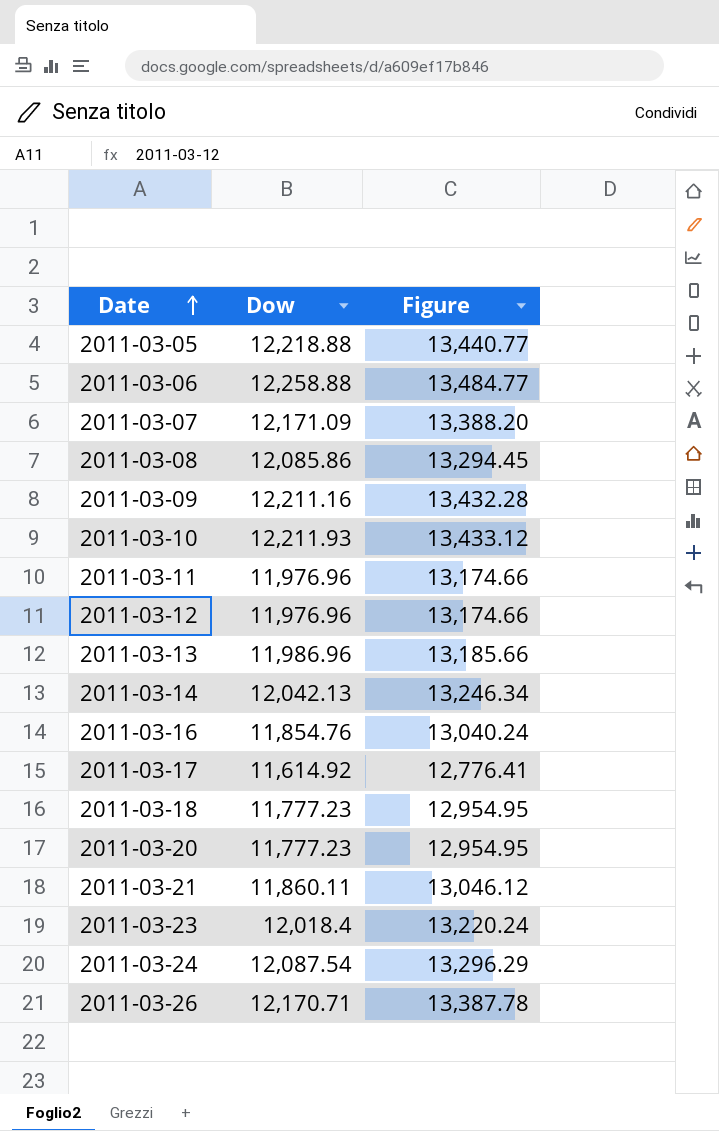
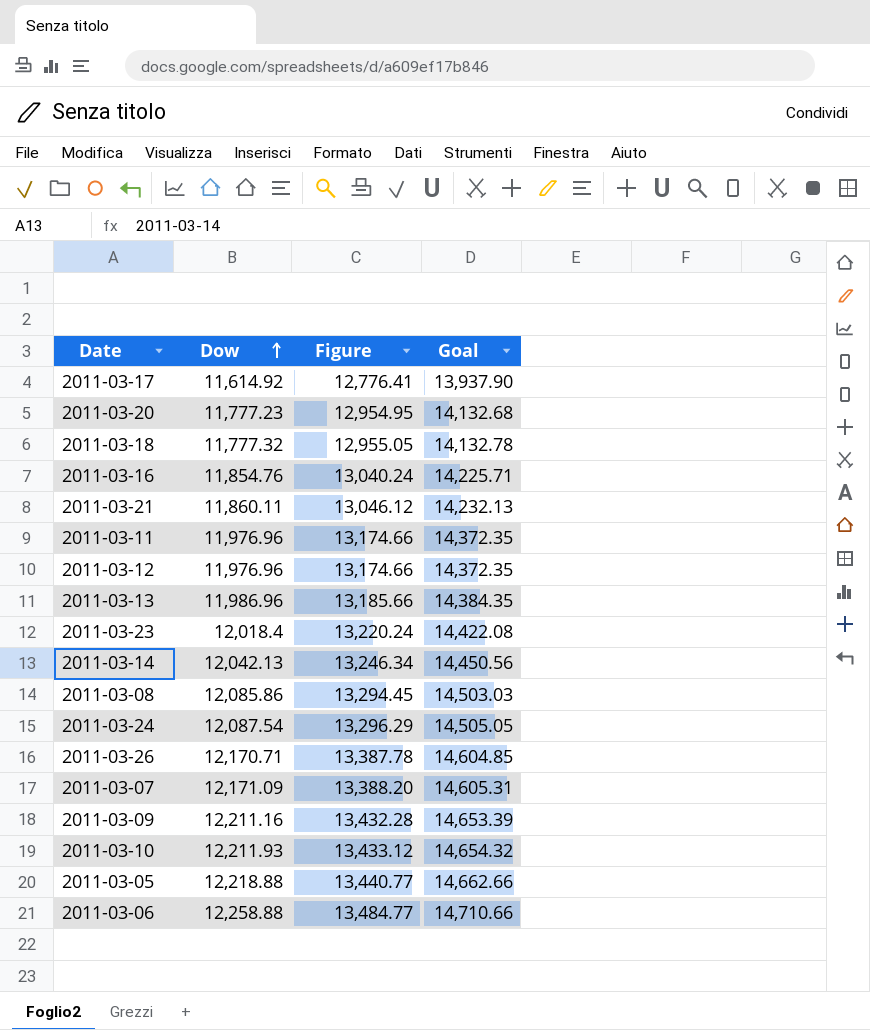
row order: Date ascending -> Dow ascending
column Goal | formula: none -> [Dow] * 1.2
2011-03-18 | Dow: 11,777.23 -> 11,777.32
2011-03-18 | Figure: 12,954.95 -> 12,955.05

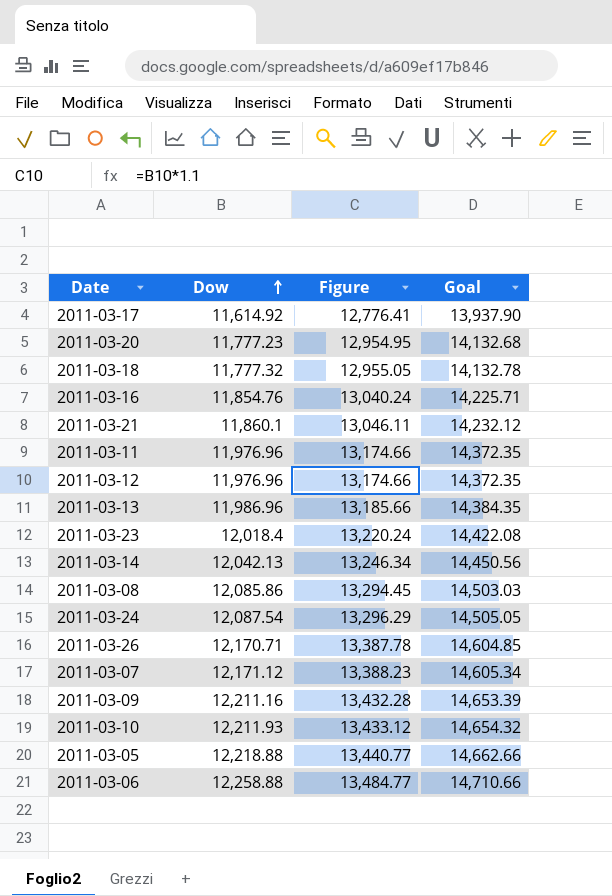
2011-03-21 | Dow: 11,860.11 -> 11,860.1
2011-03-21 | Figure: 13,046.12 -> 13,046.11
2011-03-21 | Goal: 14,232.13 -> 14,232.12
2011-03-07 | Dow: 12,171.09 -> 12,171.12
2011-03-07 | Figure: 13,388.20 -> 13,388.23
2011-03-07 | Goal: 14,605.31 -> 14,605.34

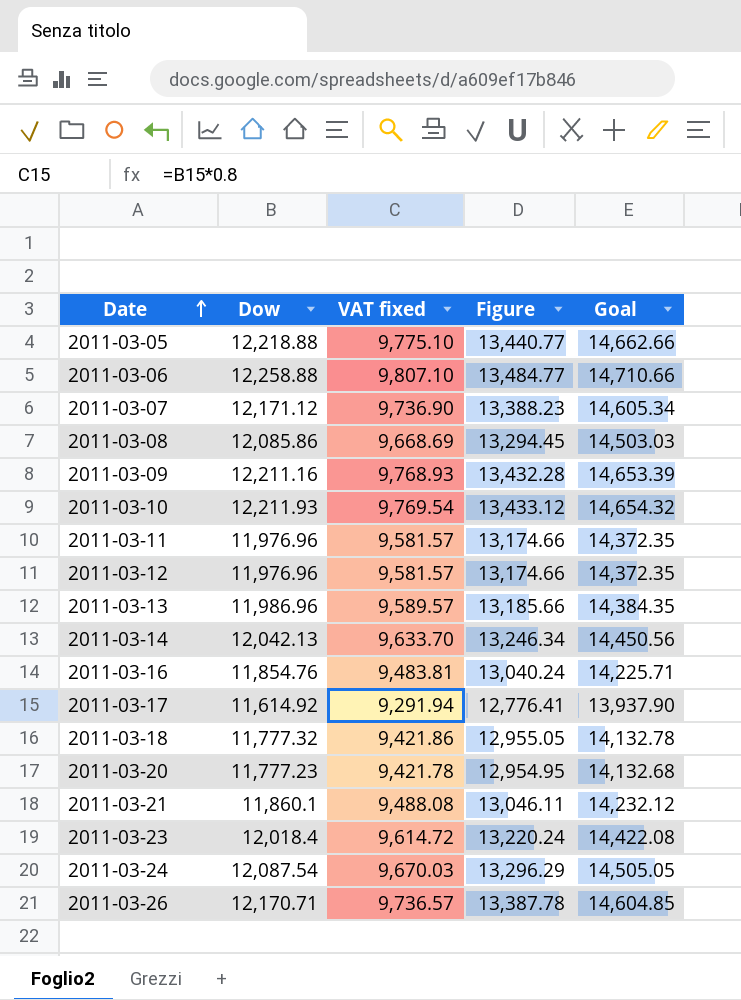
row order: Dow ascending -> Date ascending
column VAT fixed | formula: none -> [Dow] * 0.8

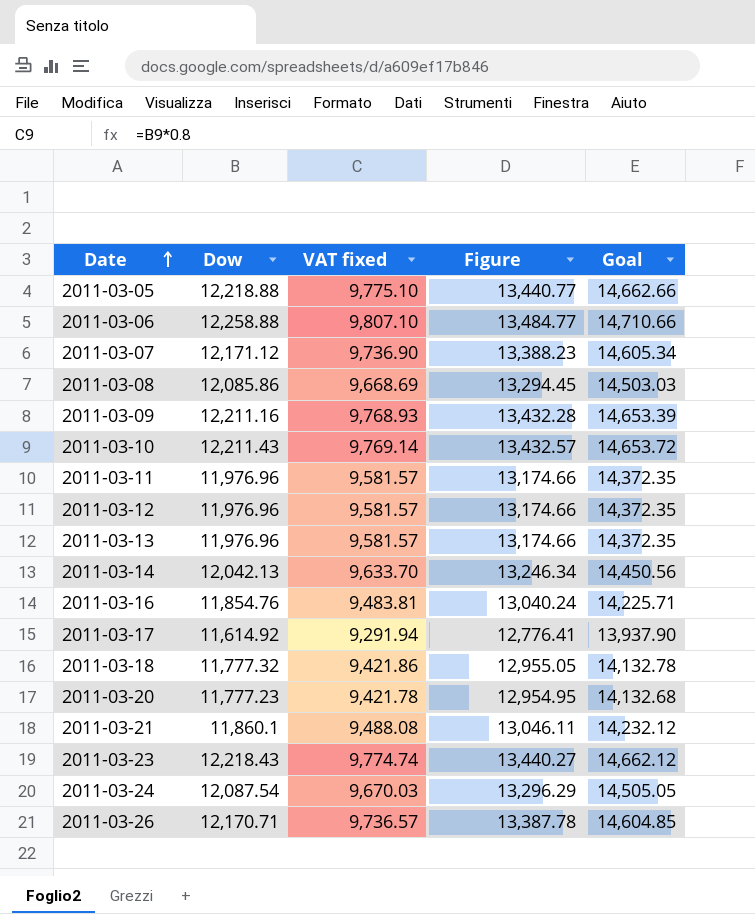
2011-03-10 | Dow: 12,211.93 -> 12,211.43
2011-03-10 | VAT fixed: 9,769.54 -> 9,769.14
2011-03-10 | Figure: 13,433.12 -> 13,432.57
2011-03-10 | Goal: 14,654.32 -> 14,653.72
2011-03-13 | Dow: 11,986.96 -> 11,976.96
2011-03-13 | VAT fixed: 9,589.57 -> 9,581.57
2011-03-13 | Figure: 13,185.66 -> 13,174.66
2011-03-13 | Goal: 14,384.35 -> 14,372.35
2011-03-23 | Dow: 12,018.4 -> 12,218.43
2011-03-23 | VAT fixed: 9,614.72 -> 9,774.74
2011-03-23 | Figure: 13,220.24 -> 13,440.27
2011-03-23 | Goal: 14,422.08 -> 14,662.12

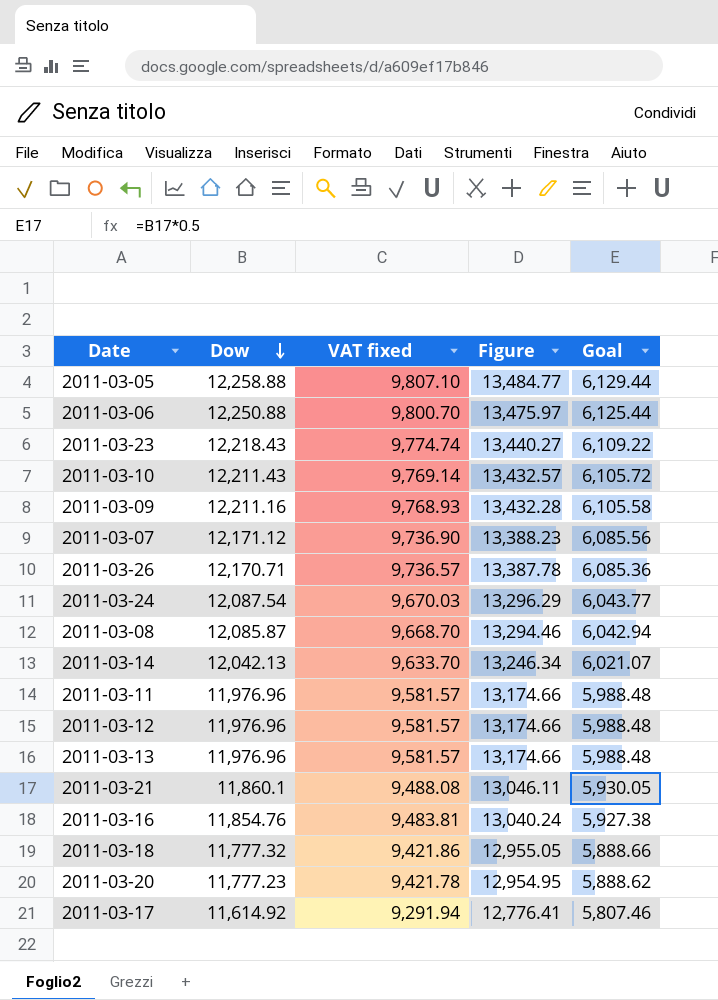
row order: Date ascending -> Dow descending
column Goal | formula: [Dow] * 1.2 -> [Dow] * 0.5
2011-03-05 | Dow: 12,218.88 -> 12,258.88
2011-03-05 | VAT fixed: 9,775.10 -> 9,807.10
2011-03-05 | Figure: 13,440.77 -> 13,484.77
2011-03-06 | Dow: 12,258.88 -> 12,250.88
2011-03-06 | VAT fixed: 9,807.10 -> 9,800.70
2011-03-06 | Figure: 13,484.77 -> 13,475.97
2011-03-08 | Dow: 12,085.86 -> 12,085.87
2011-03-08 | VAT fixed: 9,668.69 -> 9,668.70
2011-03-08 | Figure: 13,294.45 -> 13,294.46

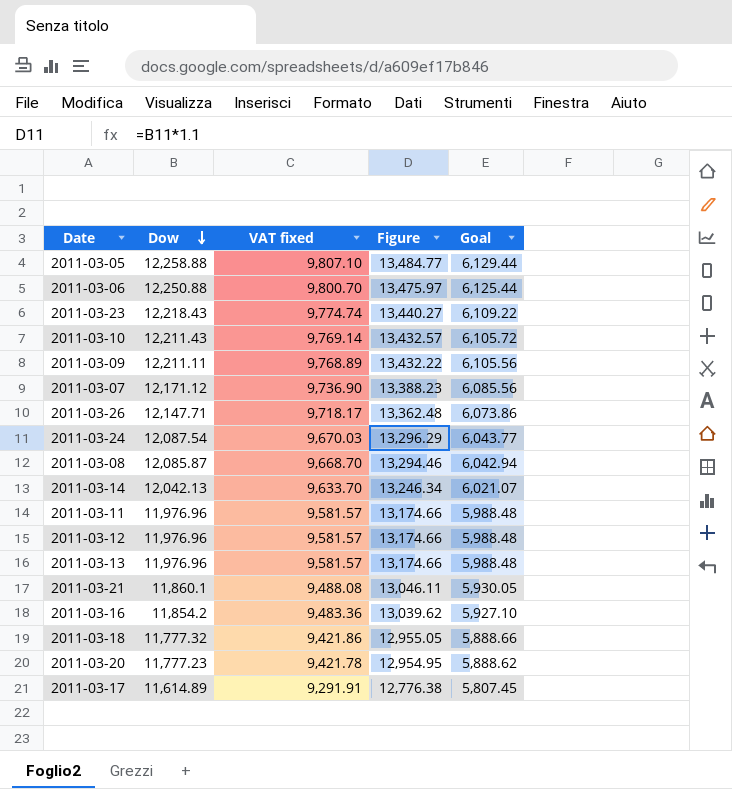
2011-03-09 | Dow: 12,211.16 -> 12,211.11
2011-03-09 | VAT fixed: 9,768.93 -> 9,768.89
2011-03-09 | Figure: 13,432.28 -> 13,432.22
2011-03-09 | Goal: 6,105.58 -> 6,105.56
2011-03-26 | Dow: 12,170.71 -> 12,147.71
2011-03-26 | VAT fixed: 9,736.57 -> 9,718.17
2011-03-26 | Figure: 13,387.78 -> 13,362.48
2011-03-26 | Goal: 6,085.36 -> 6,073.86
2011-03-16 | Dow: 11,854.76 -> 11,854.2
2011-03-16 | VAT fixed: 9,483.81 -> 9,483.36
2011-03-16 | Figure: 13,040.24 -> 13,039.62
2011-03-16 | Goal: 5,927.38 -> 5,927.10
2011-03-17 | Dow: 11,614.92 -> 11,614.89
2011-03-17 | VAT fixed: 9,291.94 -> 9,291.91
2011-03-17 | Figure: 12,776.41 -> 12,776.38
2011-03-17 | Goal: 5,807.46 -> 5,807.45

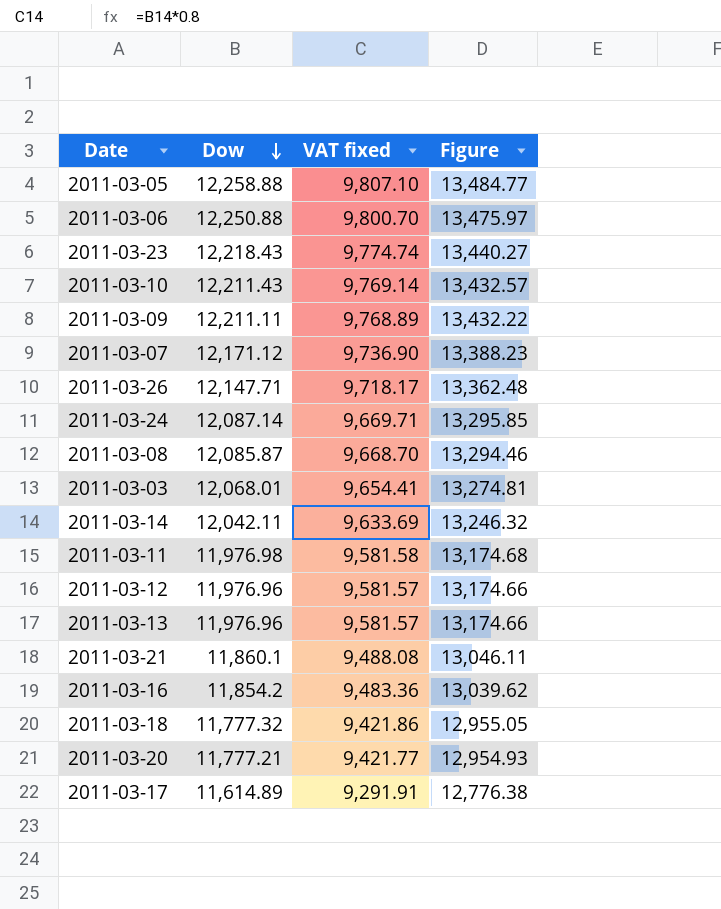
column Goal | formula: [Dow] * 0.5 -> none
2011-03-24 | Dow: 12,087.54 -> 12,087.14
2011-03-24 | VAT fixed: 9,670.03 -> 9,669.71
2011-03-24 | Figure: 13,296.29 -> 13,295.85
row 2011-03-03: none -> 12,068.01 | 9,654.41 | 13,274.81
2011-03-14 | Dow: 12,042.13 -> 12,042.11
2011-03-14 | VAT fixed: 9,633.70 -> 9,633.69
2011-03-14 | Figure: 13,246.34 -> 13,246.32
2011-03-11 | Dow: 11,976.96 -> 11,976.98
2011-03-11 | VAT fixed: 9,581.57 -> 9,581.58
2011-03-11 | Figure: 13,174.66 -> 13,174.68
2011-03-20 | Dow: 11,777.23 -> 11,777.21
2011-03-20 | VAT fixed: 9,421.78 -> 9,421.77
2011-03-20 | Figure: 12,954.95 -> 12,954.93

